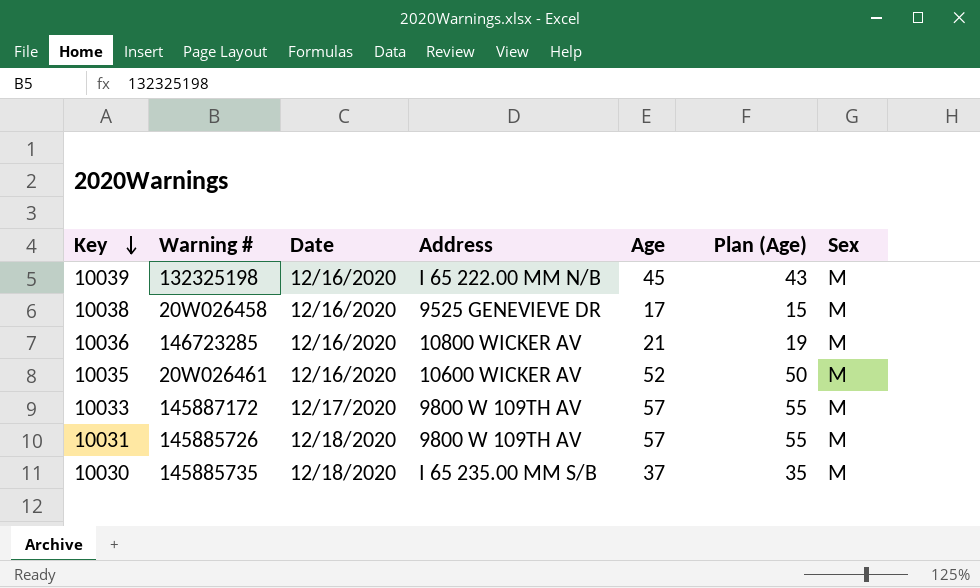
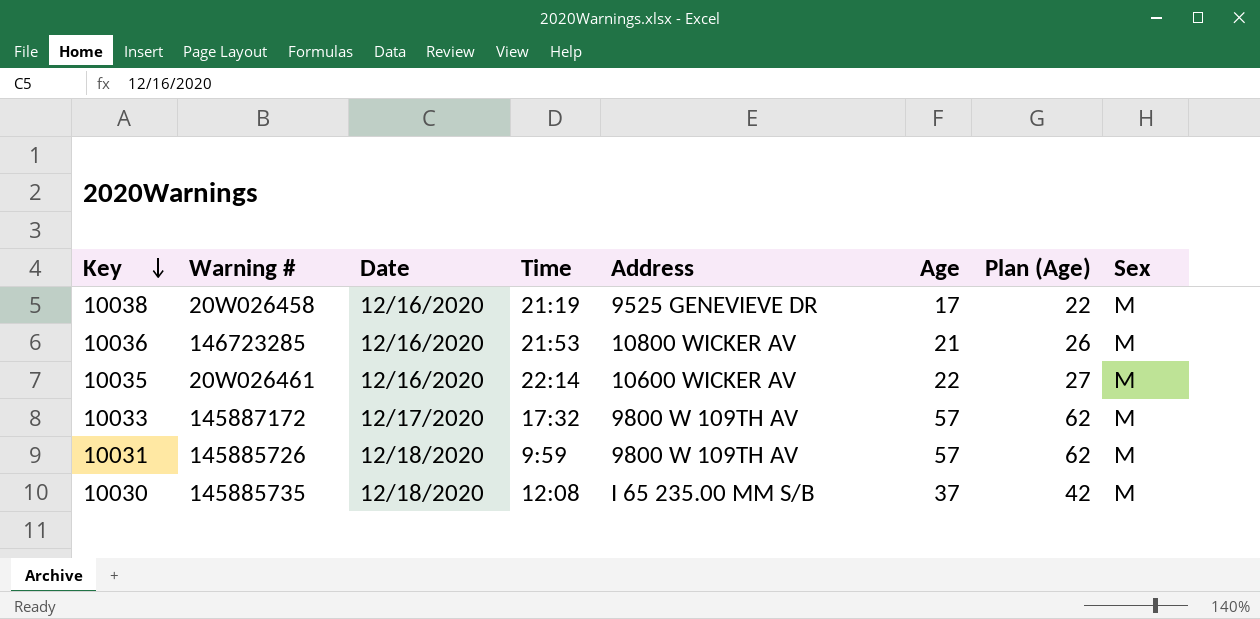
column Time | position: none -> 4
column Plan (Age) | formula: [Age] - 2 -> [Age] + 5
row 10039: 132325198 | 12/16/2020 | I 65 222.00 MM N/B | 45 | 43 | M -> none
10035 | Age: 52 -> 22

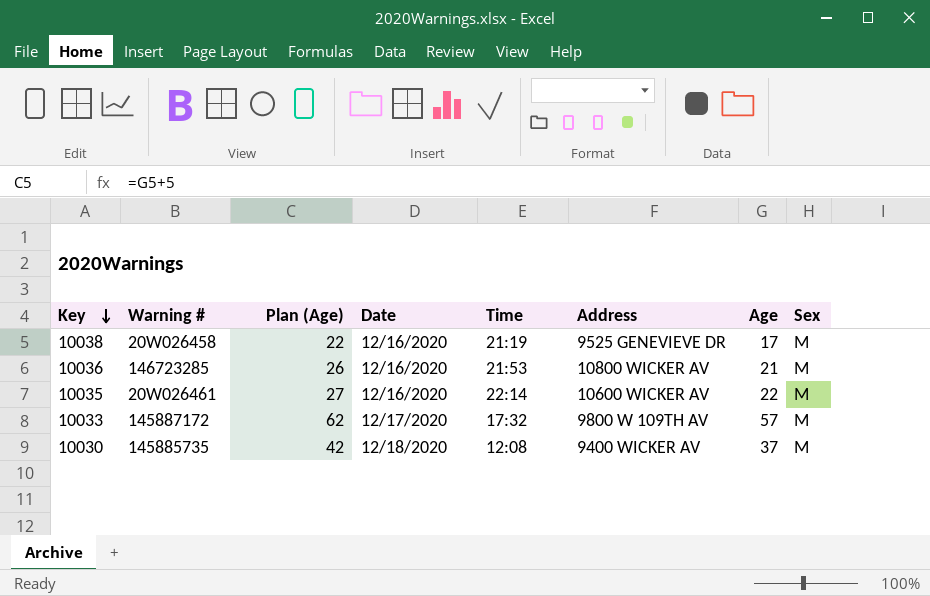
column Plan (Age) | position: 7 -> 3
row 10031: 145885726 | 12/18/2020 | 9:59 | 9800 W 109TH AV | 57 | 62 | M -> none
10030 | Address: I 65 235.00 MM S/B -> 9400 WICKER AV

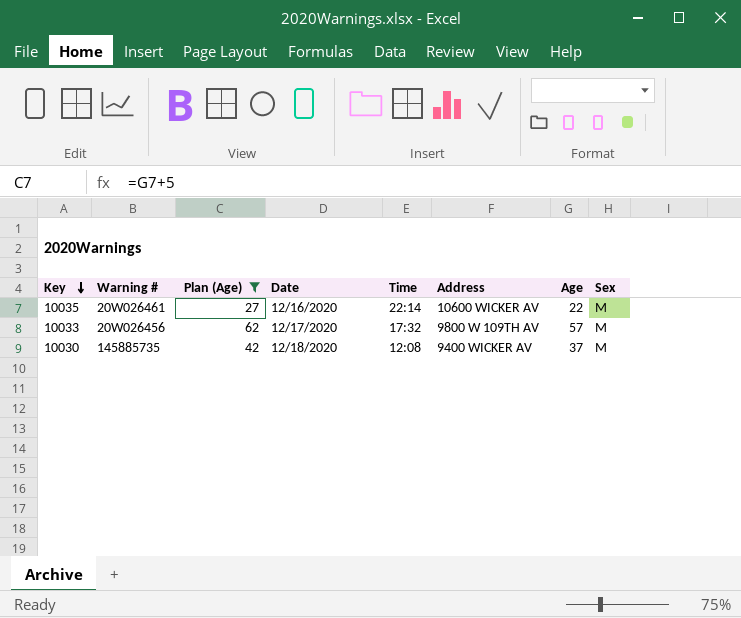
filter: none -> Plan (Age) >= 27
10033 | Warning #: 145887172 -> 20W026456

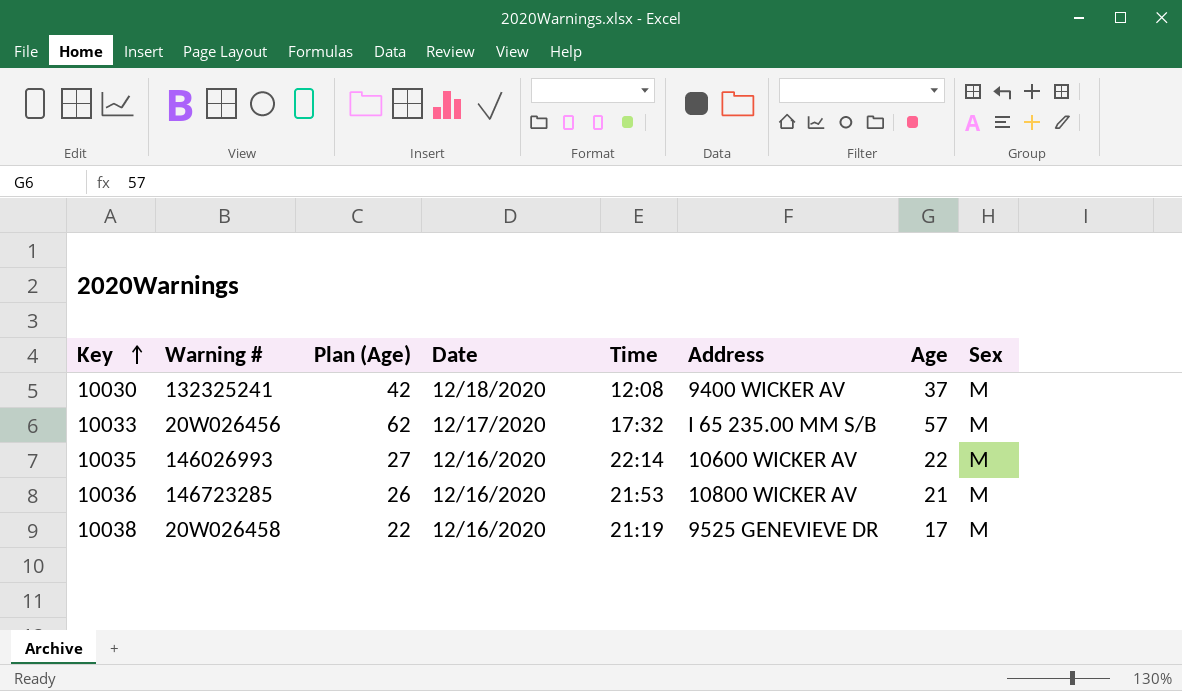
filter: Plan (Age) >= 27 -> none
row order: Key descending -> Key ascending
10030 | Warning #: 145885735 -> 132325241
10033 | Address: 9800 W 109TH AV -> I 65 235.00 MM S/B
10035 | Warning #: 20W026461 -> 146026993

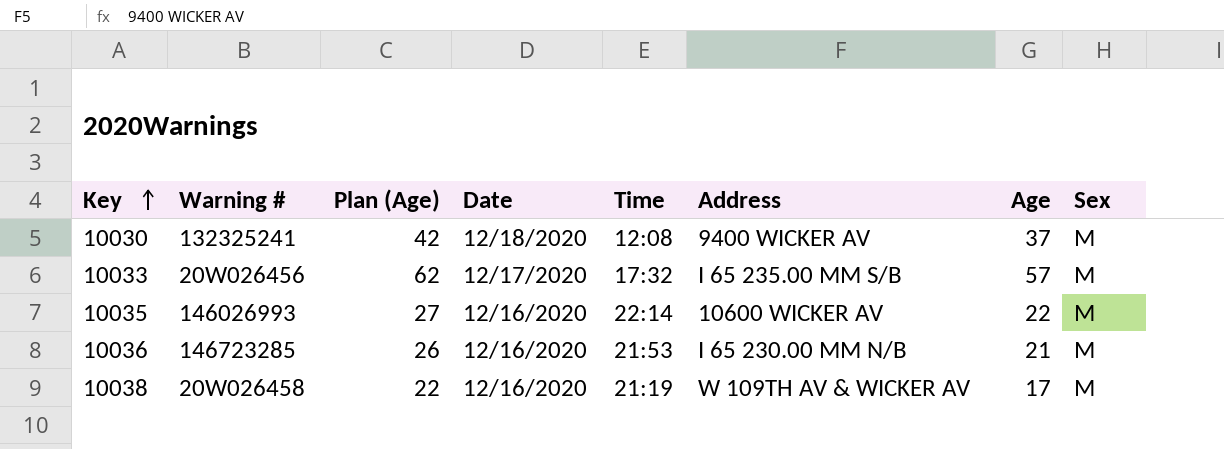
10036 | Address: 10800 WICKER AV -> I 65 230.00 MM N/B
10038 | Address: 9525 GENEVIEVE DR -> W 109TH AV & WICKER AV

